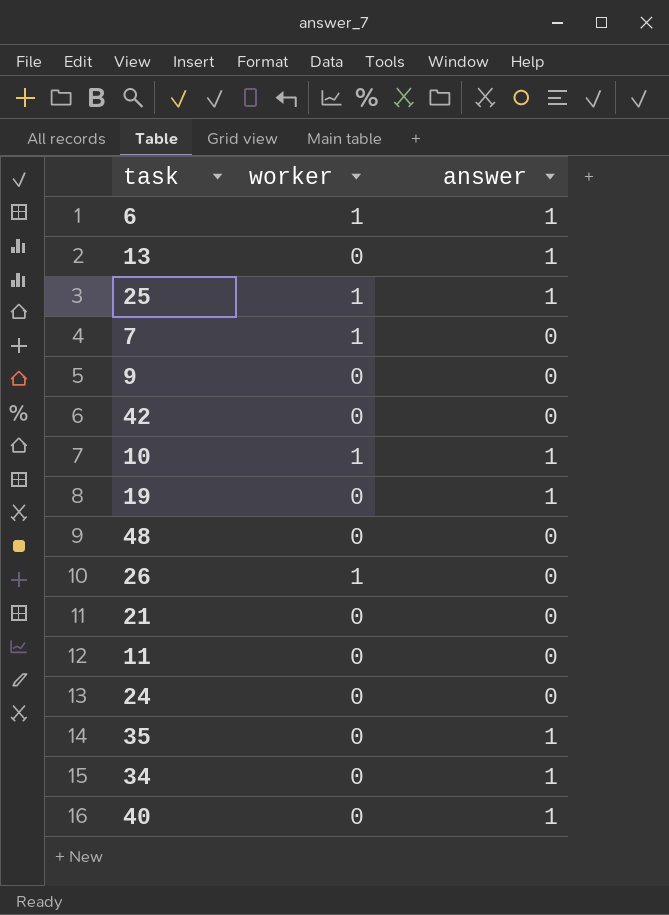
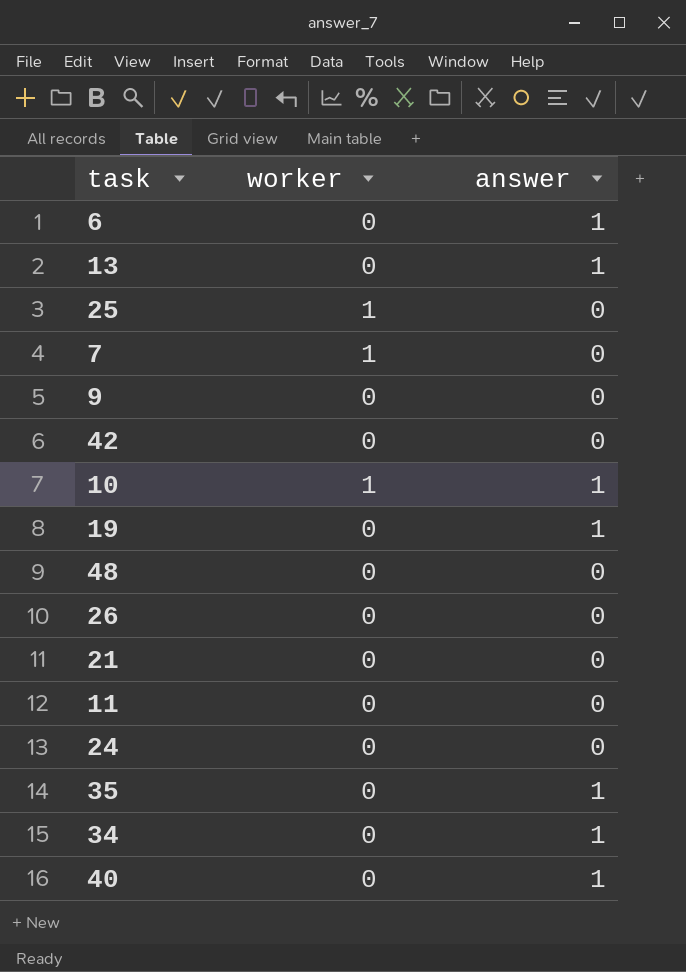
6 | worker: 1 -> 0
25 | answer: 1 -> 0
26 | worker: 1 -> 0

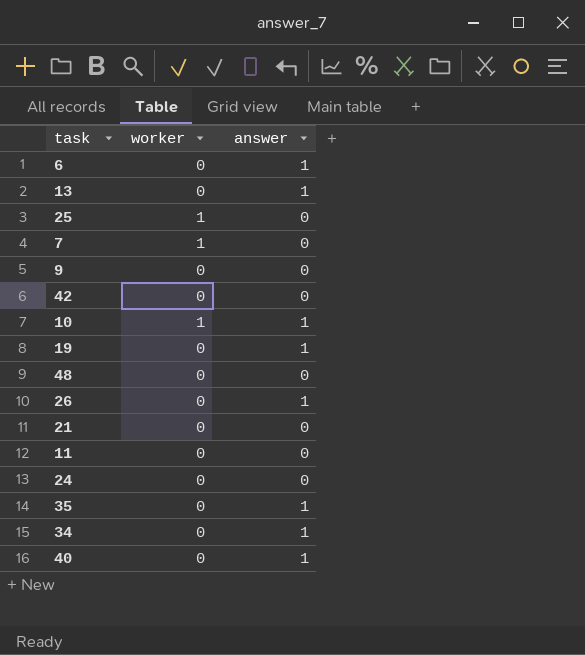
26 | answer: 0 -> 1

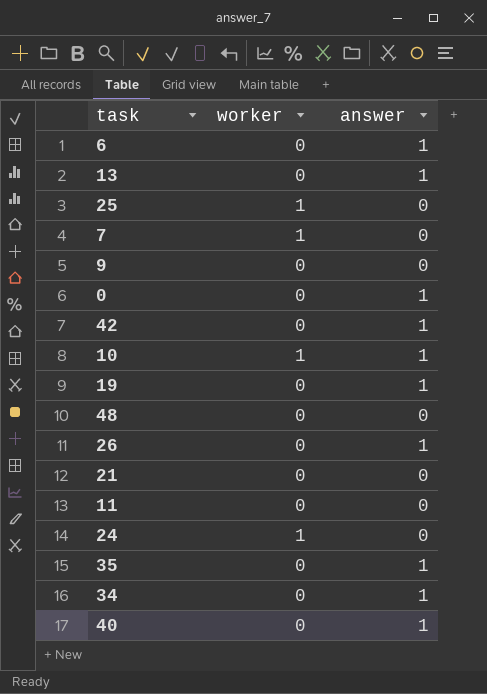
row 0: none -> 0 | 1
42 | answer: 0 -> 1
24 | worker: 0 -> 1

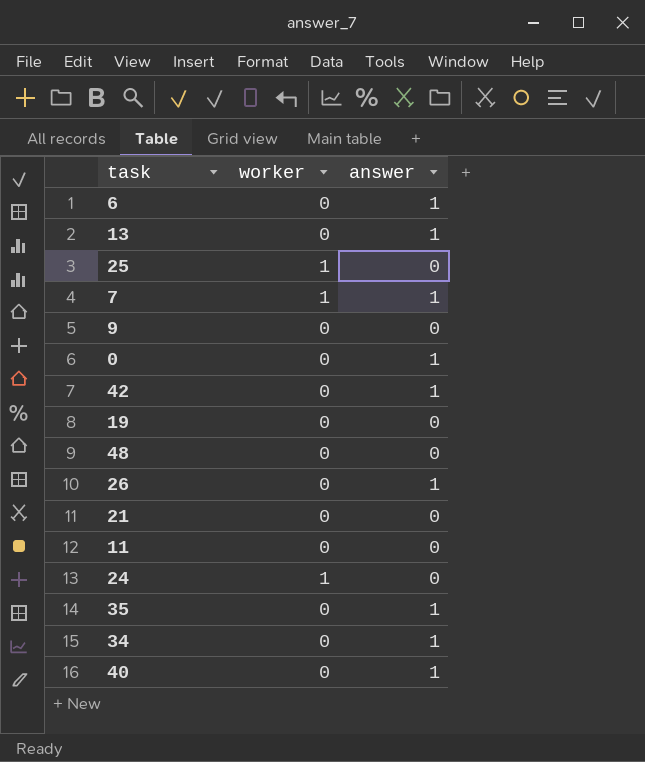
row 10: 1 | 1 -> none
7 | answer: 0 -> 1
19 | answer: 1 -> 0

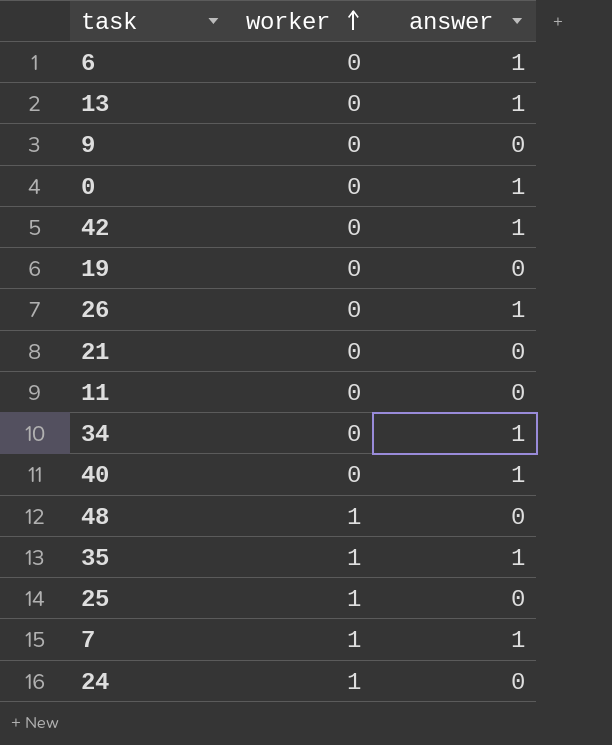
row order: none -> worker ascending
48 | worker: 0 -> 1
35 | worker: 0 -> 1

